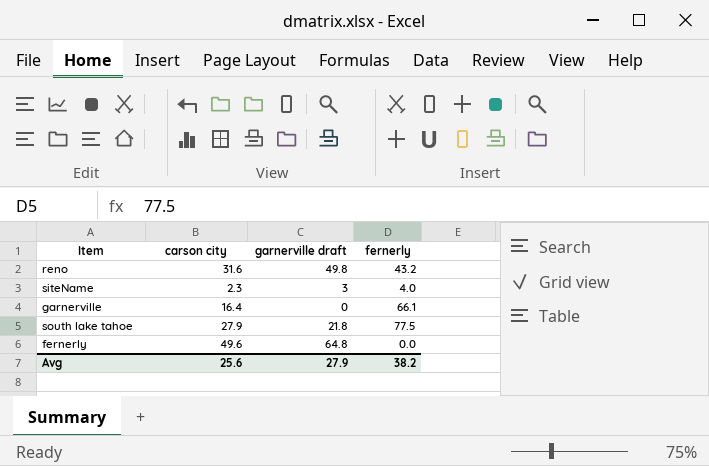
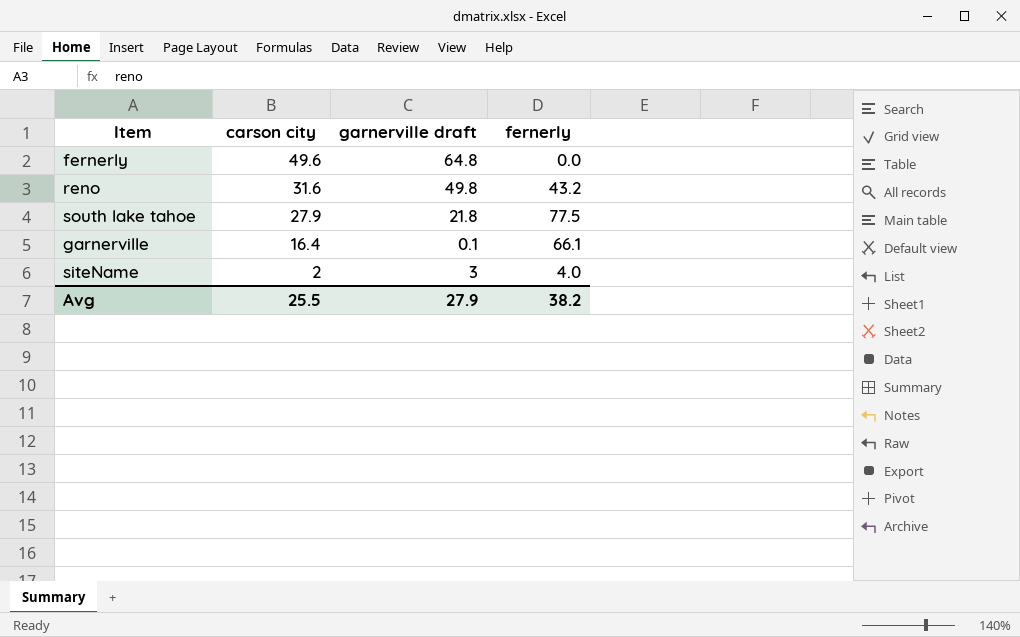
row order: none -> carson city descending
garnerville | garnerville draft: 0 -> 0.1
siteName | carson city: 2.3 -> 2
Avg | carson city: 25.6 -> 25.5

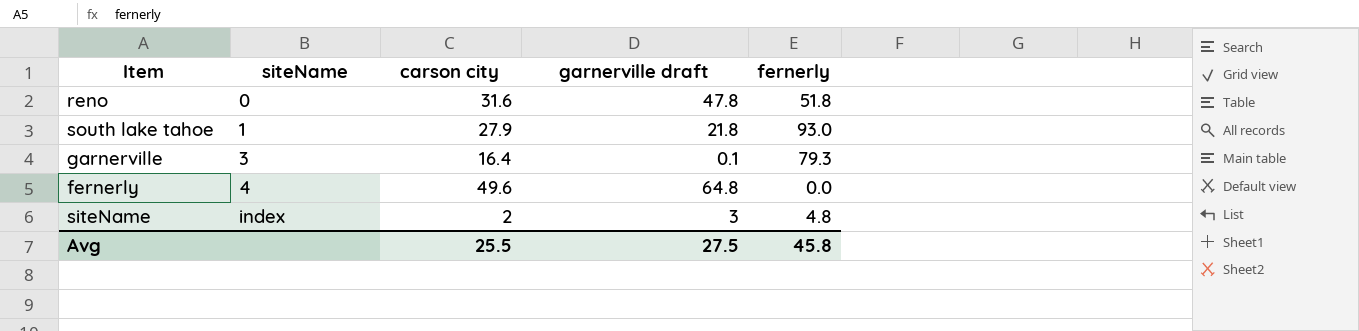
row order: carson city descending -> siteName ascending
column siteName | position: none -> 2
reno | garnerville draft: 49.8 -> 47.8
reno | fernerly: 43.2 -> 51.8
south lake tahoe | fernerly: 77.5 -> 93.0
garnerville | fernerly: 66.1 -> 79.3
siteName | fernerly: 4.0 -> 4.8
Avg | garnerville draft: 27.9 -> 27.5
Avg | fernerly: 38.2 -> 45.8

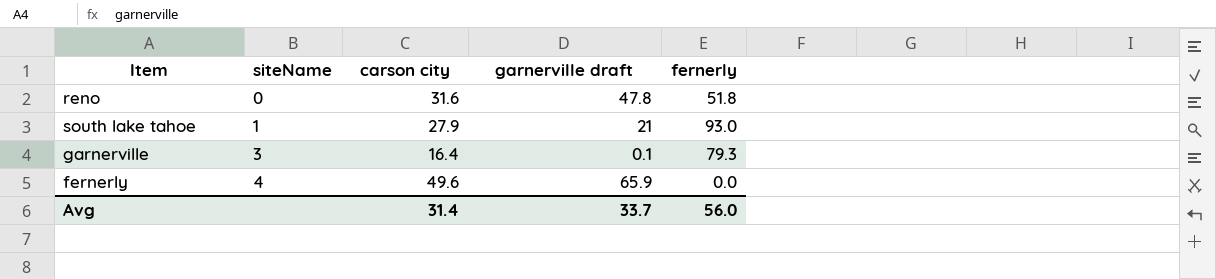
row siteName: index | 2 | 3 | 4.8 -> none
south lake tahoe | garnerville draft: 21.8 -> 21
fernerly | garnerville draft: 64.8 -> 65.9
Avg | carson city: 25.5 -> 31.4
Avg | garnerville draft: 27.5 -> 33.7
Avg | fernerly: 45.8 -> 56.0

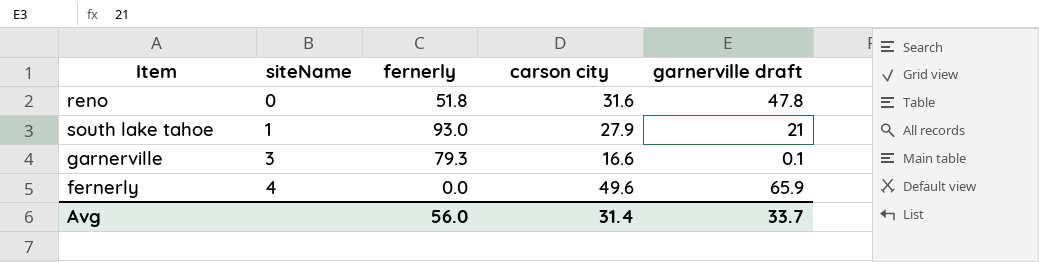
column fernerly | position: 5 -> 3
garnerville | carson city: 16.4 -> 16.6

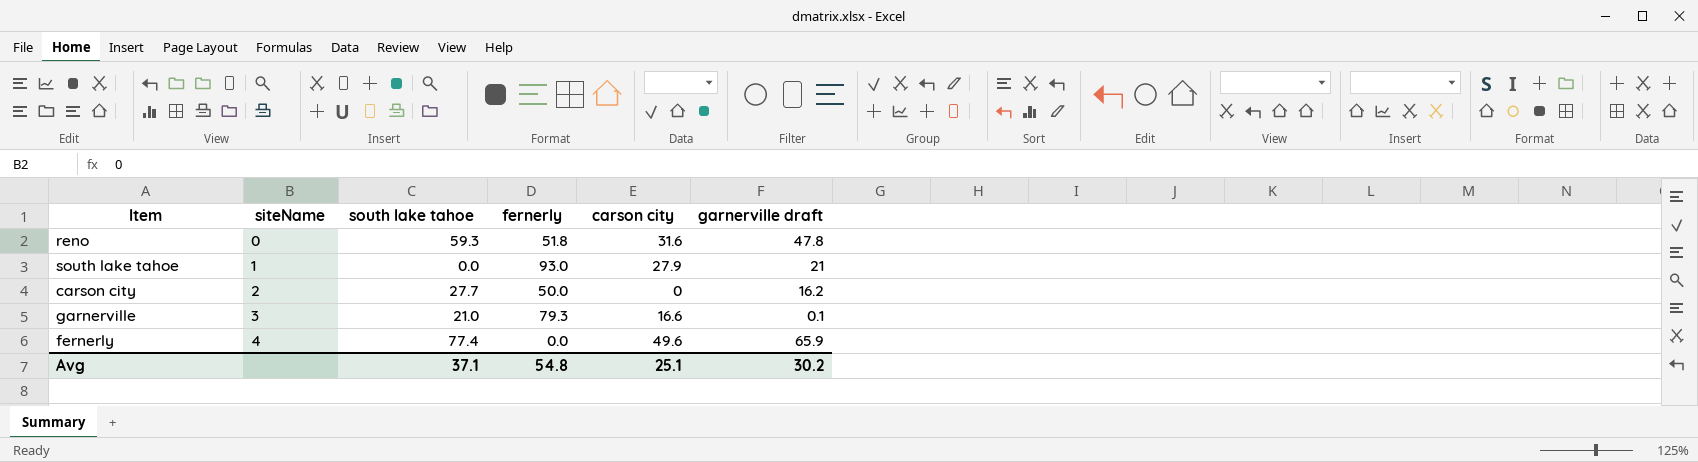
column south lake tahoe | position: none -> 3
row carson city: none -> 2 | 27.7 | 50.0 | 0 | 16.2
Avg | fernerly: 56.0 -> 54.8
Avg | carson city: 31.4 -> 25.1
Avg | garnerville draft: 33.7 -> 30.2

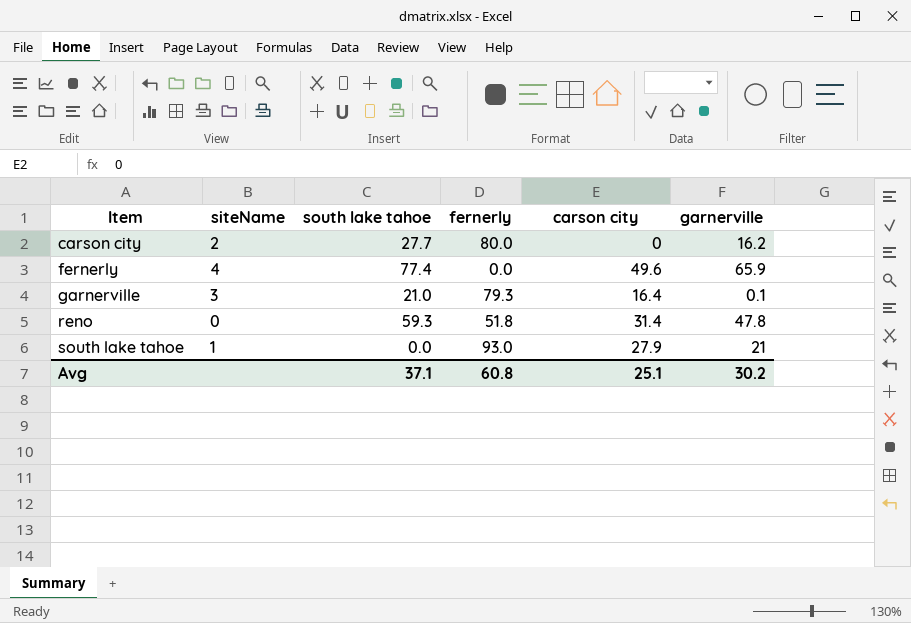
row order: siteName ascending -> Item ascending
column name: garnerville draft -> garnerville
carson city | fernerly: 50.0 -> 80.0
garnerville | carson city: 16.6 -> 16.4
reno | carson city: 31.6 -> 31.4
Avg | fernerly: 54.8 -> 60.8

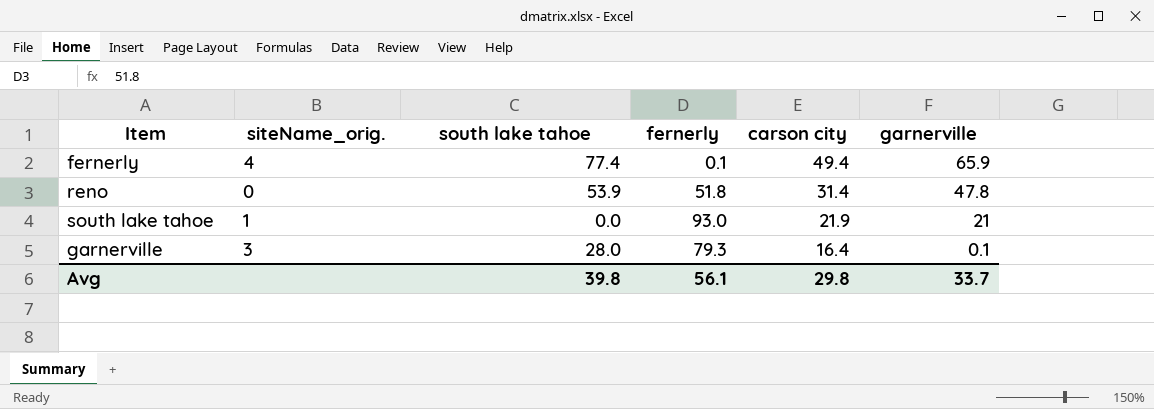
row order: Item ascending -> carson city descending
column name: siteName -> siteName_orig.
row carson city: 2 | 27.7 | 80.0 | 0 | 16.2 -> none
fernerly | fernerly: 0.0 -> 0.1
fernerly | carson city: 49.6 -> 49.4
reno | south lake tahoe: 59.3 -> 53.9
south lake tahoe | carson city: 27.9 -> 21.9
garnerville | south lake tahoe: 21.0 -> 28.0
Avg | south lake tahoe: 37.1 -> 39.8
Avg | fernerly: 60.8 -> 56.1
Avg | carson city: 25.1 -> 29.8
Avg | garnerville: 30.2 -> 33.7

